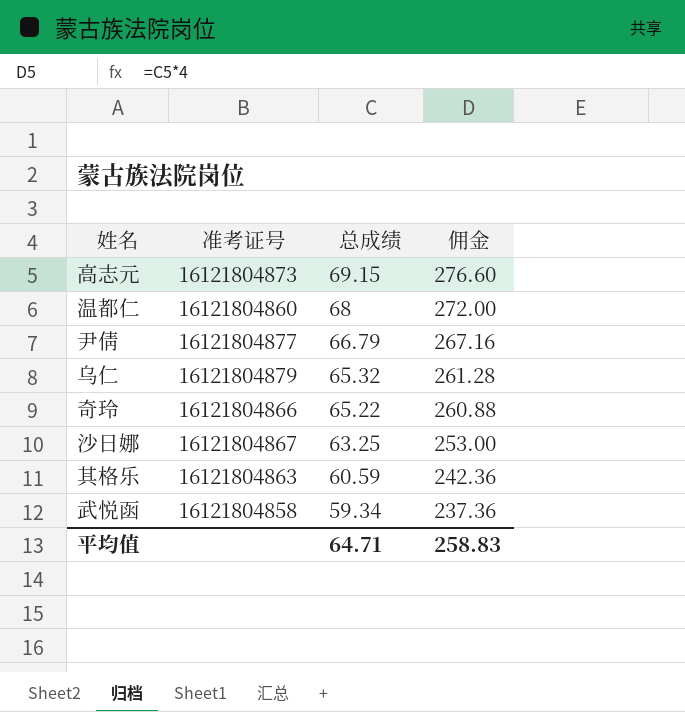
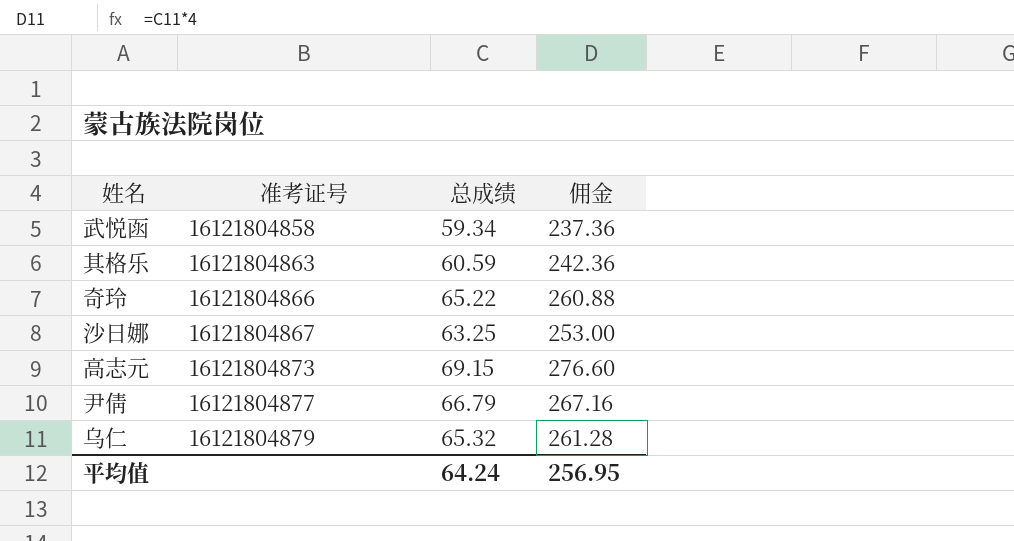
row order: 总成绩 descending -> 准考证号 ascending
row 温都仁: 16121804860 | 68 | 272.00 -> none
平均值 | 总成绩: 64.71 -> 64.24
平均值 | 佣金: 258.83 -> 256.95

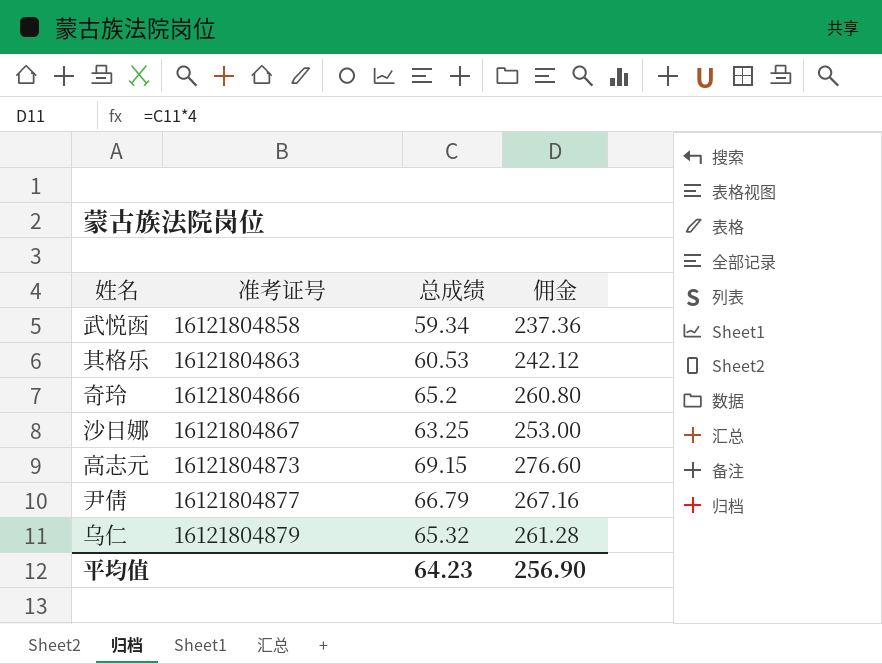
其格乐 | 总成绩: 60.59 -> 60.53
其格乐 | 佣金: 242.36 -> 242.12
奇玲 | 总成绩: 65.22 -> 65.2
奇玲 | 佣金: 260.88 -> 260.80
平均值 | 总成绩: 64.24 -> 64.23
平均值 | 佣金: 256.95 -> 256.90

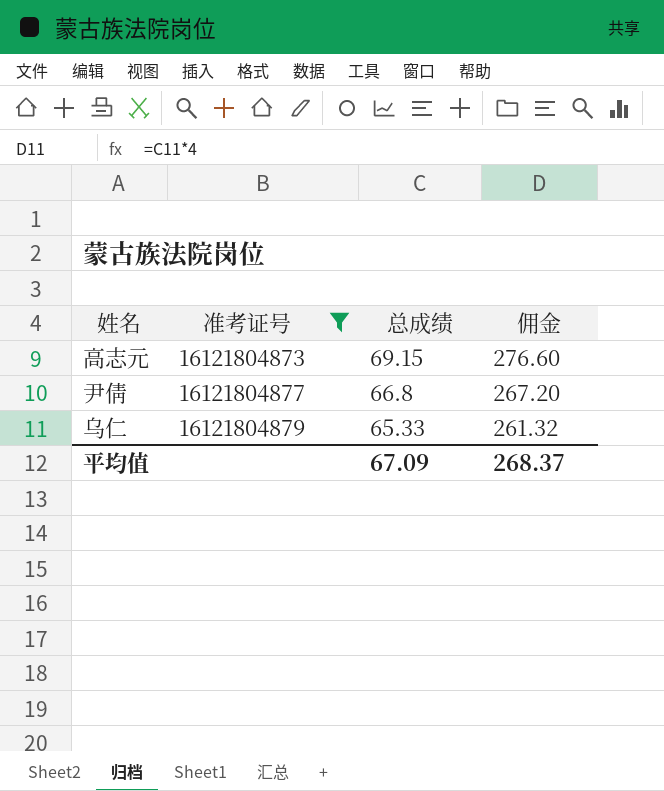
filter: none -> 准考证号 >= 16121804873
尹倩 | 总成绩: 66.79 -> 66.8
尹倩 | 佣金: 267.16 -> 267.20
乌仁 | 总成绩: 65.32 -> 65.33
乌仁 | 佣金: 261.28 -> 261.32
平均值 | 总成绩: 64.23 -> 67.09
平均值 | 佣金: 256.90 -> 268.37

